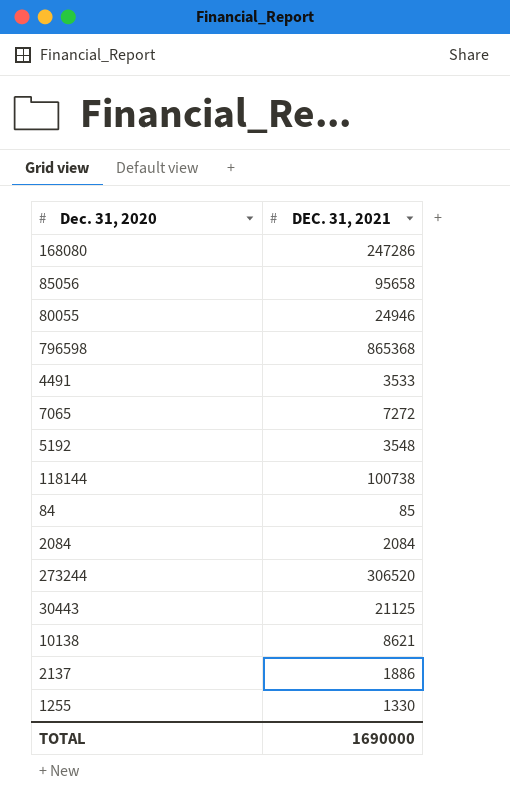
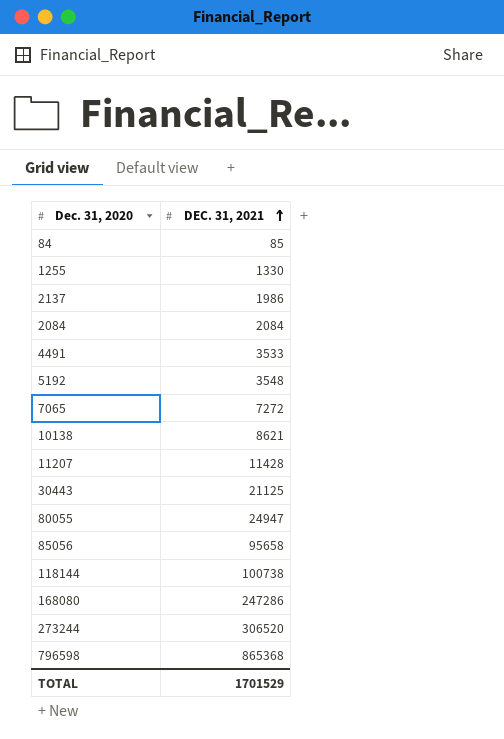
row order: none -> DEC. 31, 2021 ascending
2137 | DEC. 31, 2021: 1886 -> 1986
row 11207: none -> 11428
80055 | DEC. 31, 2021: 24946 -> 24947
TOTAL | DEC. 31, 2021: 1690000 -> 1701529

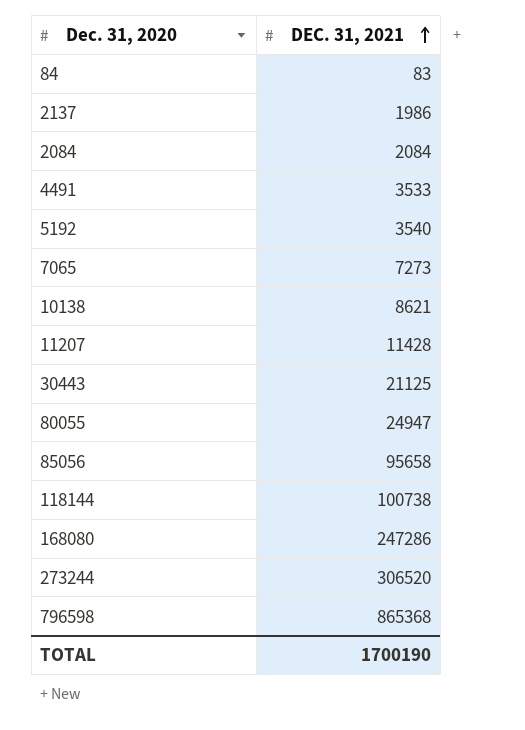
row 1255: 1330 -> none
84 | DEC. 31, 2021: 85 -> 83
5192 | DEC. 31, 2021: 3548 -> 3540
7065 | DEC. 31, 2021: 7272 -> 7273
TOTAL | DEC. 31, 2021: 1701529 -> 1700190

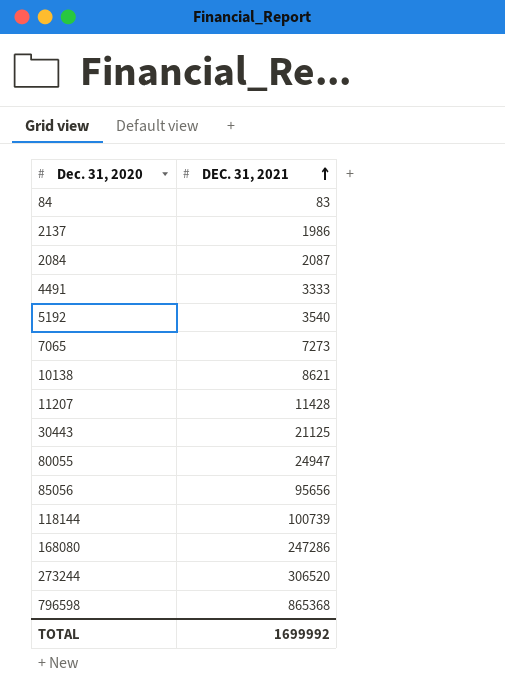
2084 | DEC. 31, 2021: 2084 -> 2087
4491 | DEC. 31, 2021: 3533 -> 3333
85056 | DEC. 31, 2021: 95658 -> 95656
118144 | DEC. 31, 2021: 100738 -> 100739
TOTAL | DEC. 31, 2021: 1700190 -> 1699992

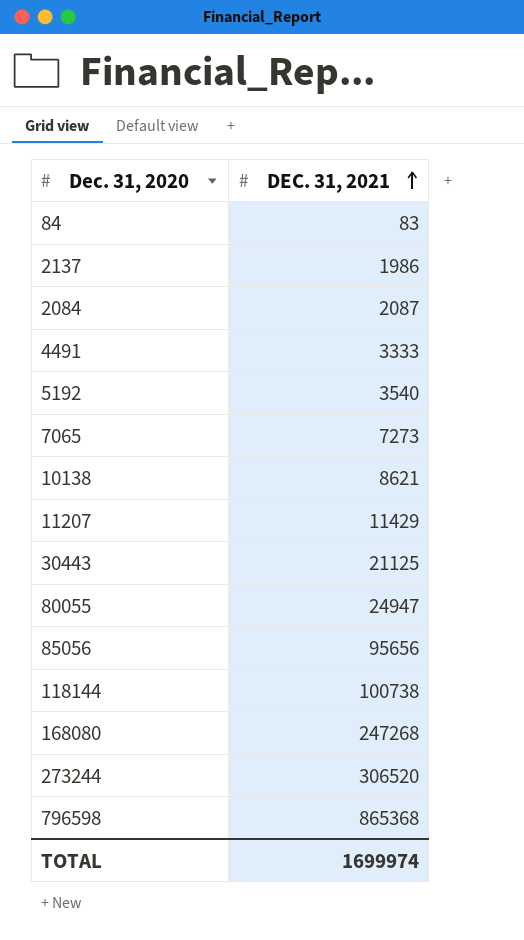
11207 | DEC. 31, 2021: 11428 -> 11429
118144 | DEC. 31, 2021: 100739 -> 100738
168080 | DEC. 31, 2021: 247286 -> 247268
TOTAL | DEC. 31, 2021: 1699992 -> 1699974

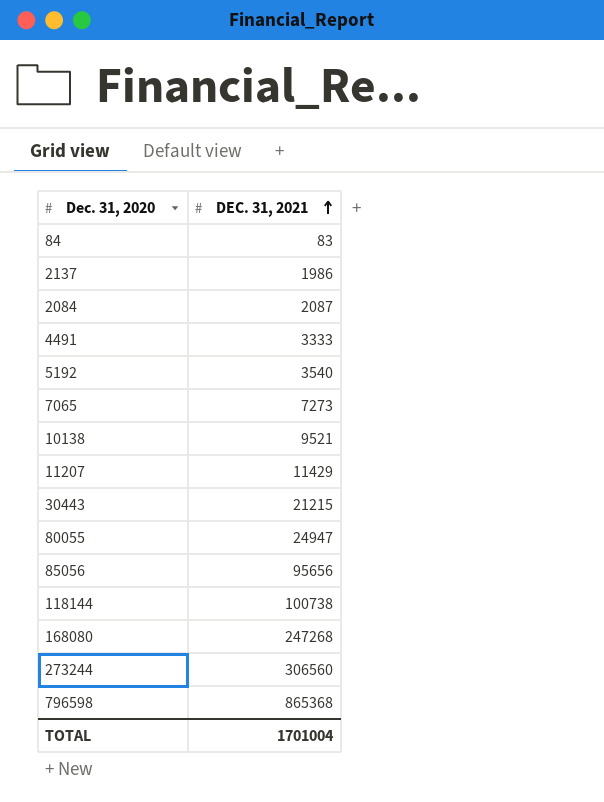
10138 | DEC. 31, 2021: 8621 -> 9521
30443 | DEC. 31, 2021: 21125 -> 21215
273244 | DEC. 31, 2021: 306520 -> 306560
TOTAL | DEC. 31, 2021: 1699974 -> 1701004

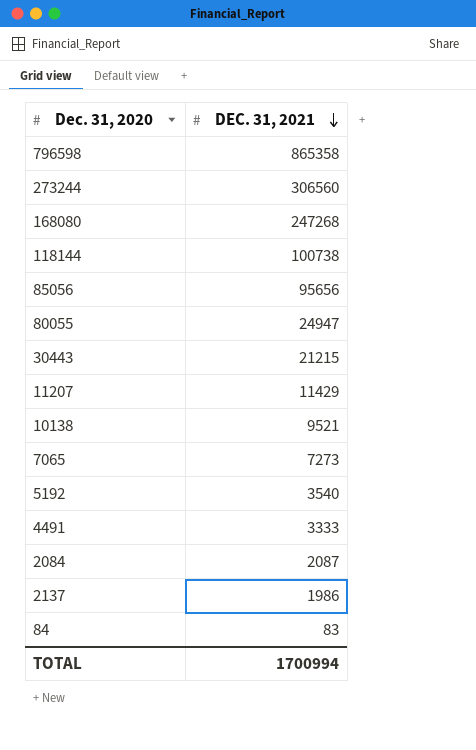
row order: DEC. 31, 2021 ascending -> DEC. 31, 2021 descending
796598 | DEC. 31, 2021: 865368 -> 865358
TOTAL | DEC. 31, 2021: 1701004 -> 1700994

